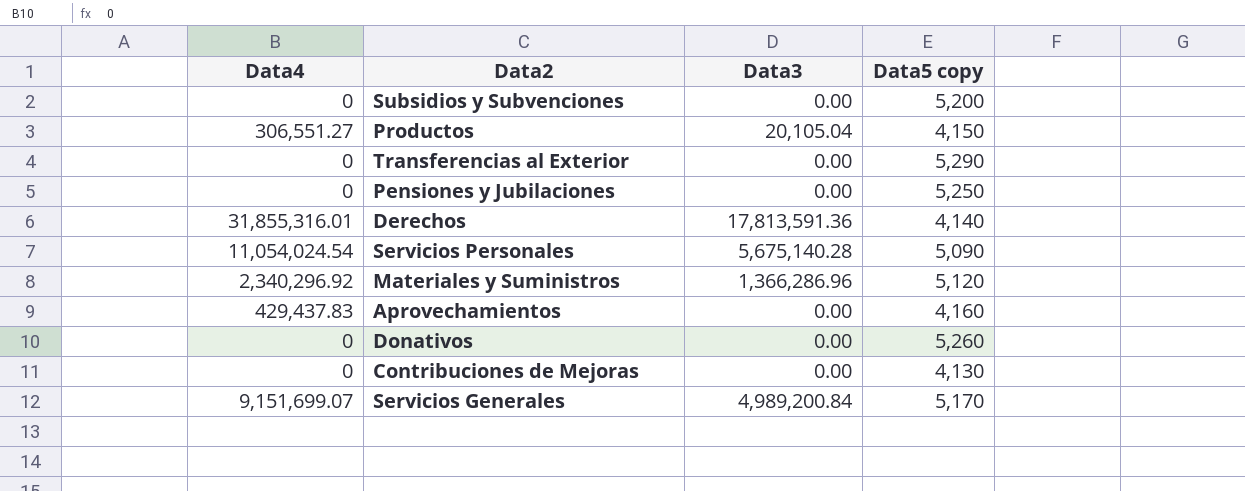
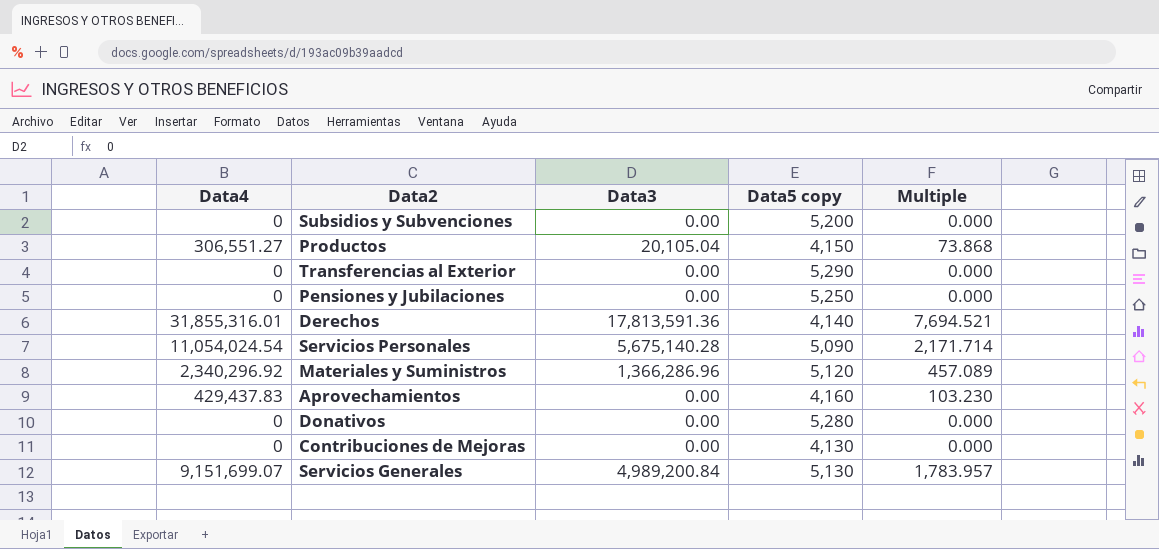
column Multiple | formula: none -> [Data4] / [Data5 copy]
Donativos | Data5 copy: 5,260 -> 5,280
Servicios Generales | Data5 copy: 5,170 -> 5,130

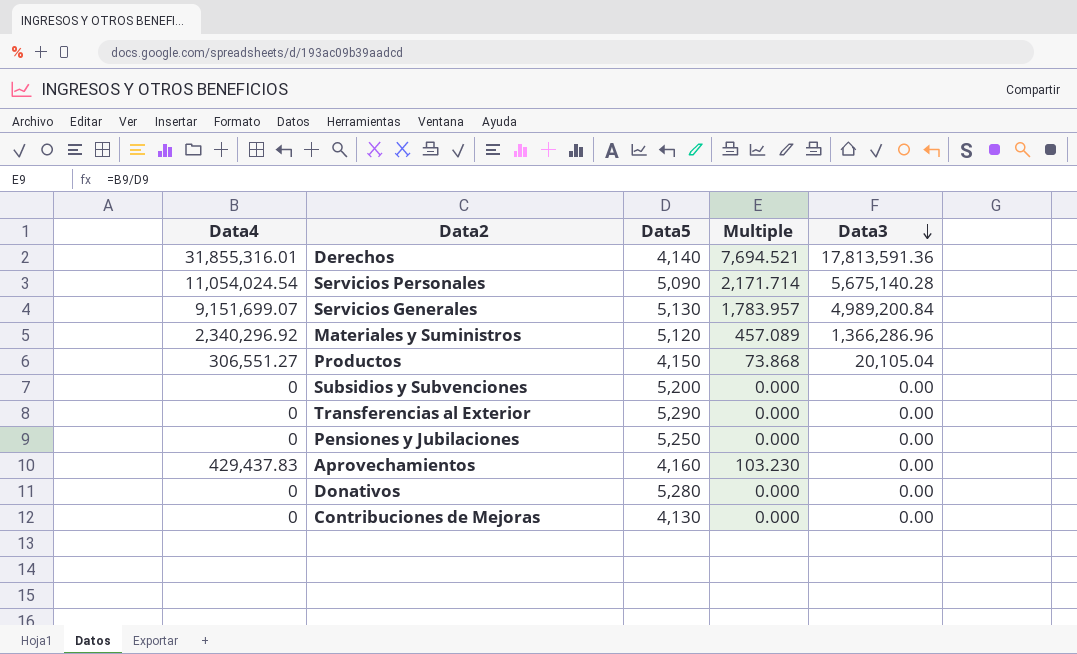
row order: none -> Data3 descending
column name: Data5 copy -> Data5
column Data3 | position: 3 -> 5

